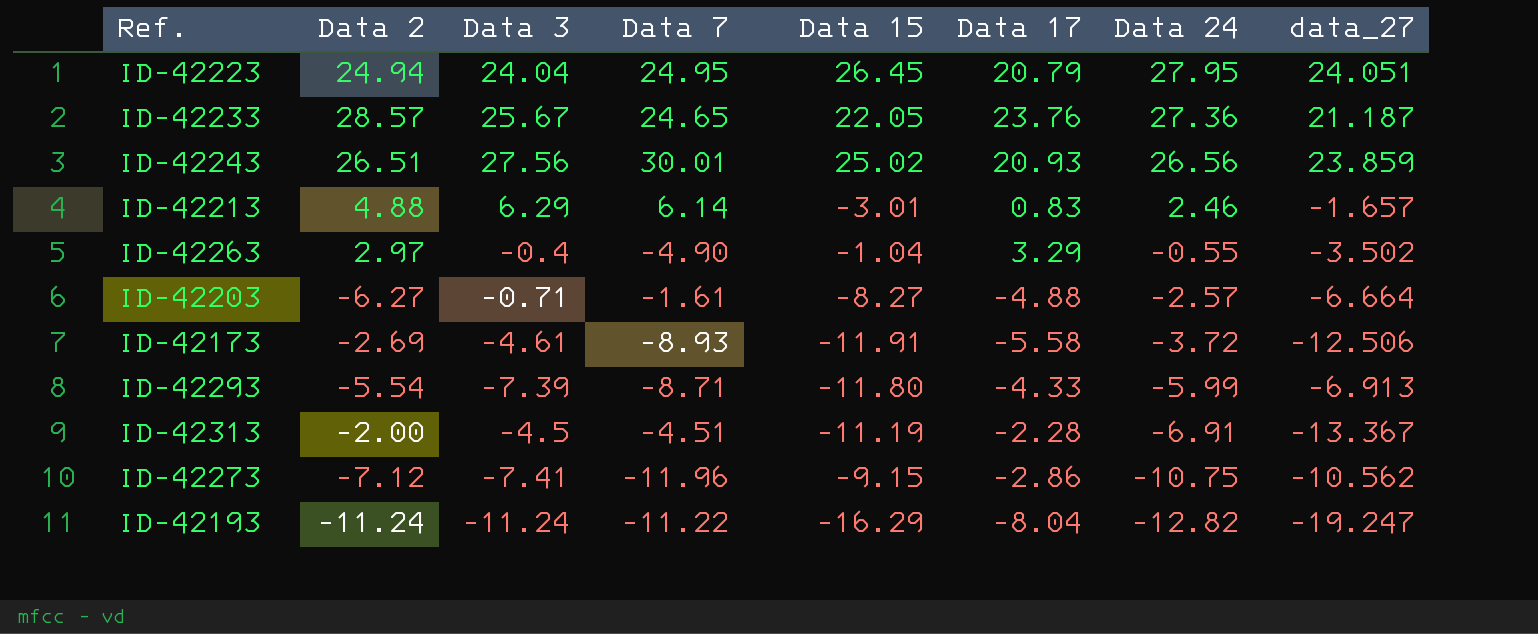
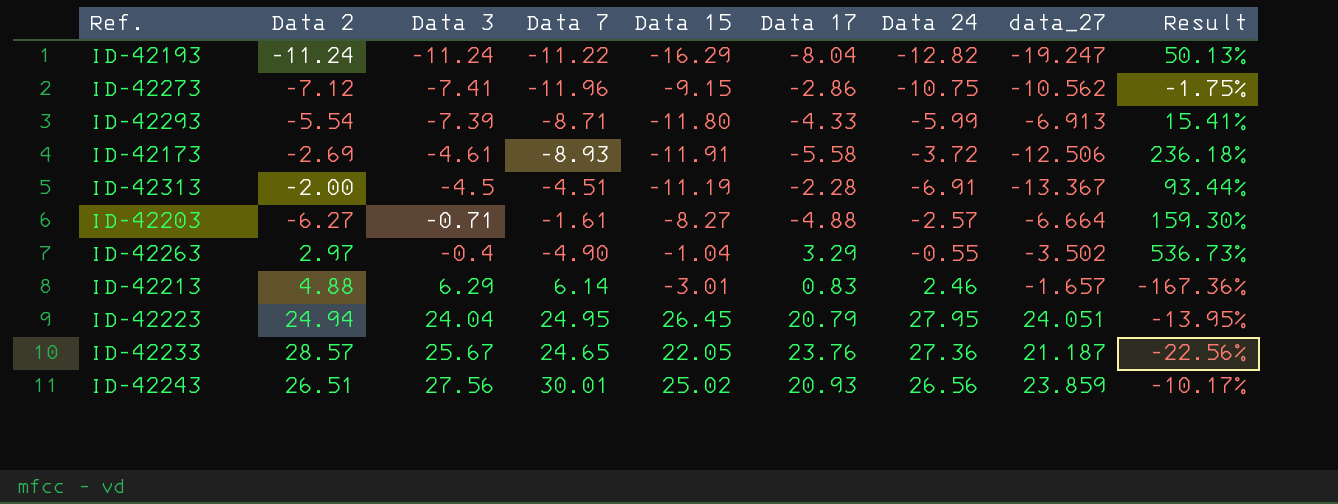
row order: Data 24 descending -> Data 3 ascending
column Result | formula: none -> ([data_27] - [Data 24]) / [Data 24]

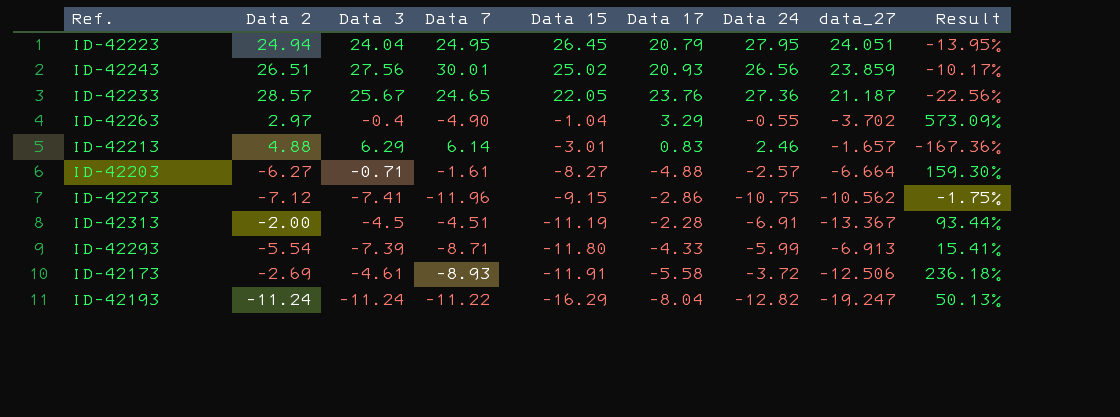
row order: Data 3 ascending -> Data 15 descending
ID-42263 | data_27: -3.502 -> -3.702
ID-42263 | Result: 536.73% -> 573.09%

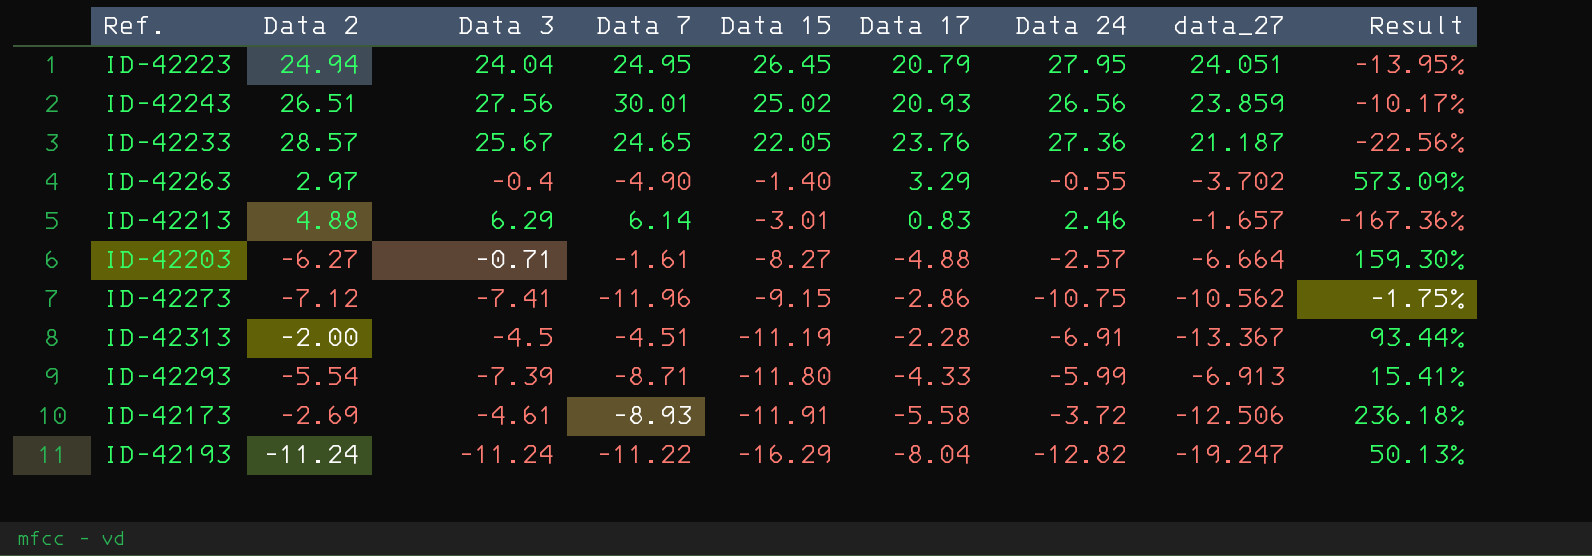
ID-42263 | Data 15: -1.04 -> -1.40

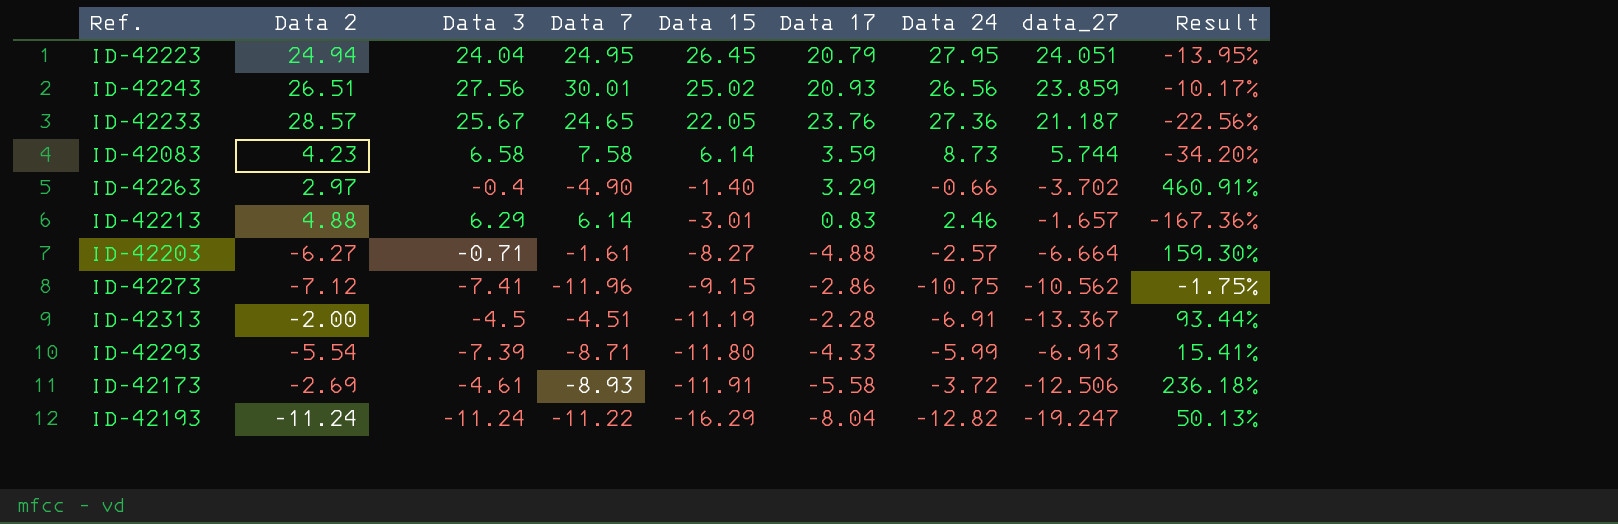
row ID-42083: none -> 4.23 | 6.58 | 7.58 | 6.14 | 3.59 | 8.73 | 5.744 | -34.20%
ID-42263 | Data 24: -0.55 -> -0.66
ID-42263 | Result: 573.09% -> 460.91%

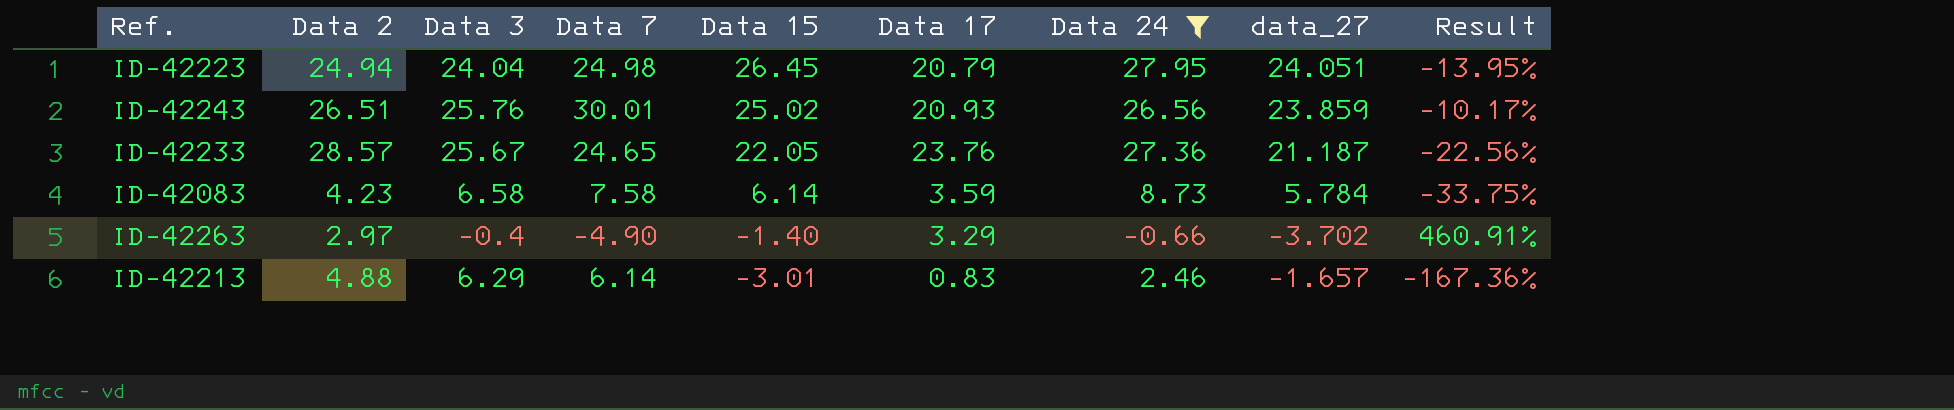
filter: none -> Data 24 >= -0.66
ID-42223 | Data 7: 24.95 -> 24.98
ID-42243 | Data 3: 27.56 -> 25.76
ID-42083 | data_27: 5.744 -> 5.784
ID-42083 | Result: -34.20% -> -33.75%

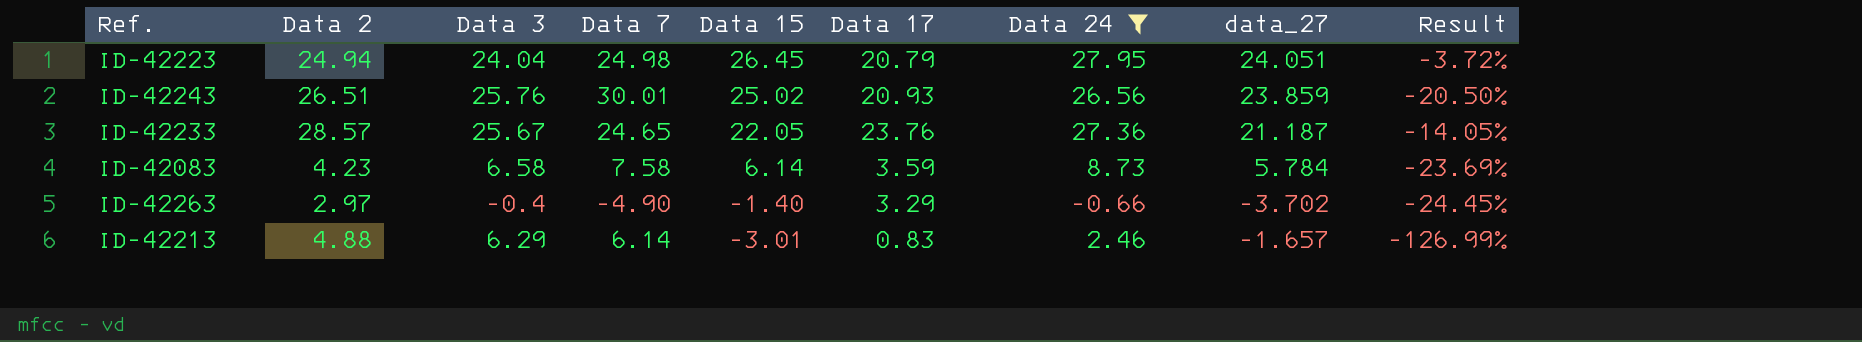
column Result | formula: ([data_27] - [Data 24]) / [Data 24] -> ([data_27] - [Data 7]) / [Data 7]

